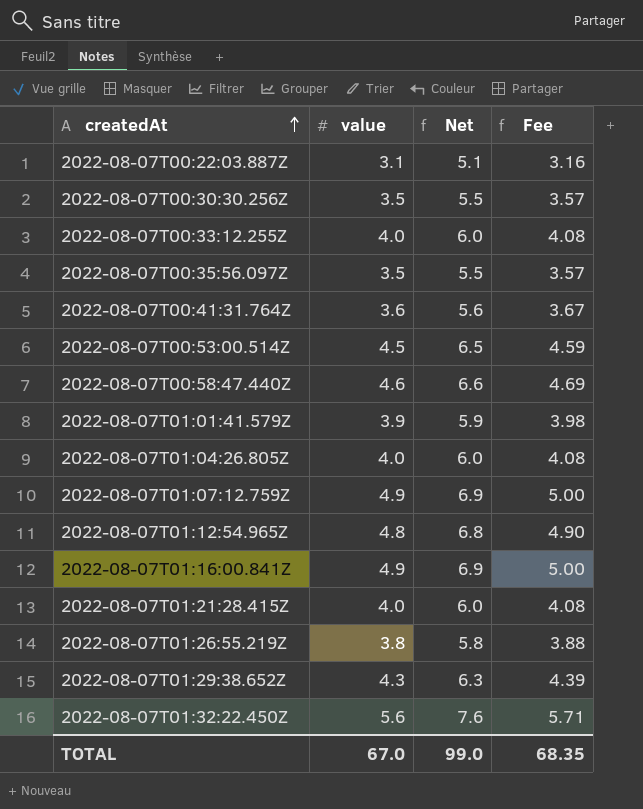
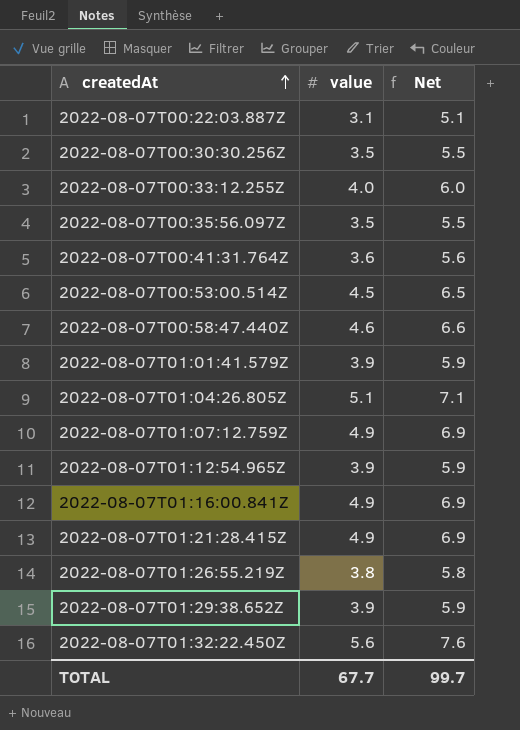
column Fee | formula: [value] * 1.02 -> none
2022-08-07T01:04:26.805Z | value: 4.0 -> 5.1
2022-08-07T01:04:26.805Z | Net: 6.0 -> 7.1
2022-08-07T01:12:54.965Z | value: 4.8 -> 3.9
2022-08-07T01:12:54.965Z | Net: 6.8 -> 5.9
2022-08-07T01:21:28.415Z | value: 4.0 -> 4.9
2022-08-07T01:21:28.415Z | Net: 6.0 -> 6.9
2022-08-07T01:29:38.652Z | value: 4.3 -> 3.9
2022-08-07T01:29:38.652Z | Net: 6.3 -> 5.9
TOTAL | value: 67.0 -> 67.7
TOTAL | Net: 99.0 -> 99.7

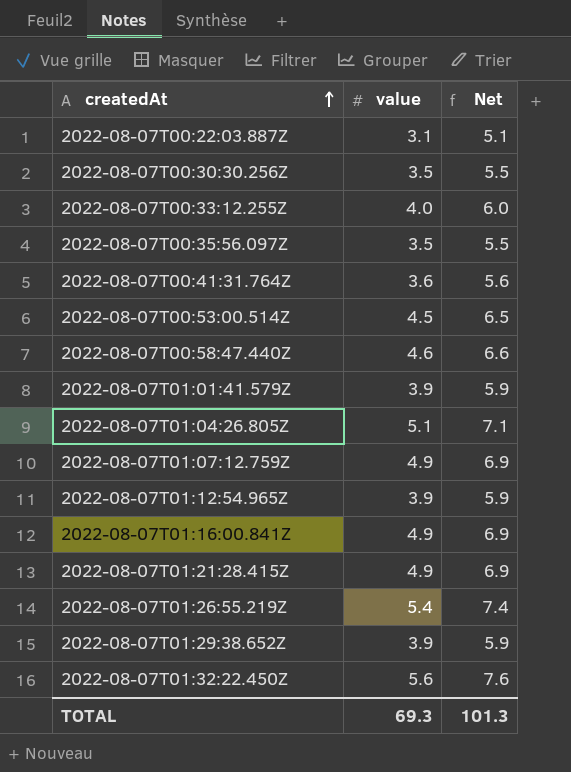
2022-08-07T01:26:55.219Z | value: 3.8 -> 5.4
2022-08-07T01:26:55.219Z | Net: 5.8 -> 7.4
TOTAL | value: 67.7 -> 69.3
TOTAL | Net: 99.7 -> 101.3

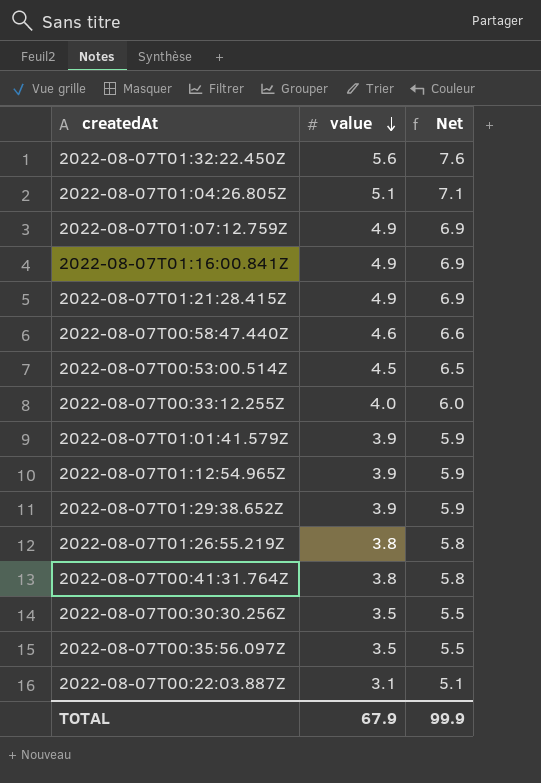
row order: createdAt ascending -> value descending
2022-08-07T01:26:55.219Z | value: 5.4 -> 3.8
2022-08-07T01:26:55.219Z | Net: 7.4 -> 5.8
2022-08-07T00:41:31.764Z | value: 3.6 -> 3.8
2022-08-07T00:41:31.764Z | Net: 5.6 -> 5.8
TOTAL | value: 69.3 -> 67.9
TOTAL | Net: 101.3 -> 99.9

